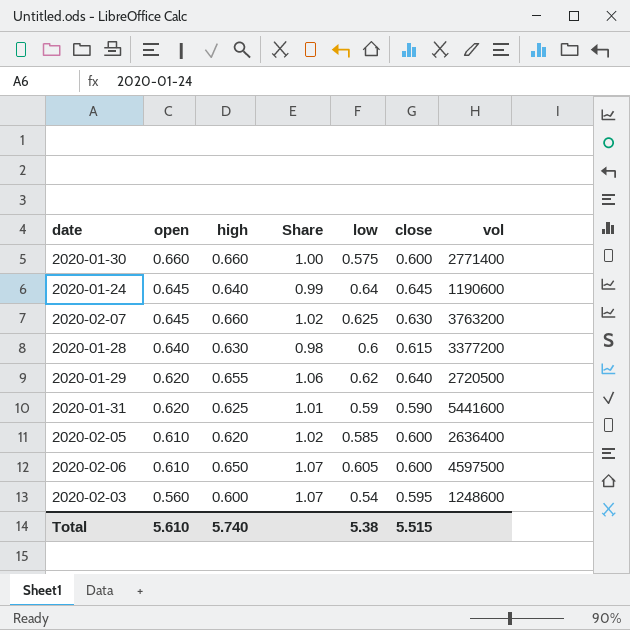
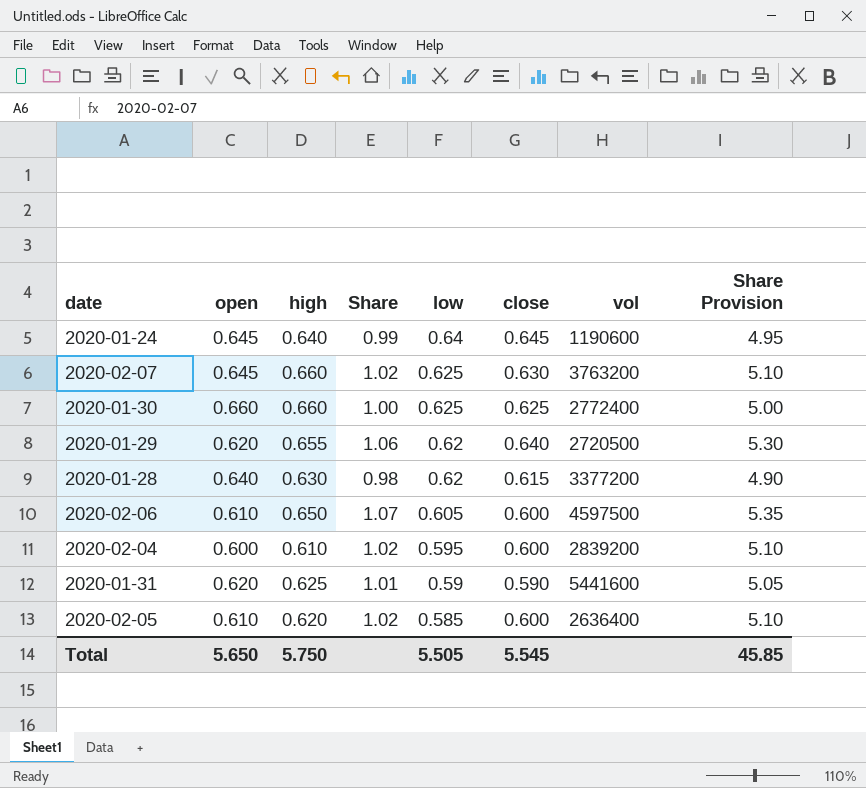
row order: open descending -> low descending
column Share Provision | formula: none -> [Share] * 5
row 2020-02-03: 0.560 | 0.600 | 1.07 | 0.54 | 0.595 | 1248600 -> none
2020-01-30 | low: 0.575 -> 0.625
2020-01-30 | close: 0.600 -> 0.625
2020-01-30 | vol: 2771400 -> 2772400
2020-01-28 | low: 0.6 -> 0.62
row 2020-02-04: none -> 0.600 | 0.610 | 1.02 | 0.595 | 0.600 | 2839200 | 5.10
Total | open: 5.610 -> 5.650
Total | high: 5.740 -> 5.750
Total | low: 5.38 -> 5.505
Total | close: 5.515 -> 5.545

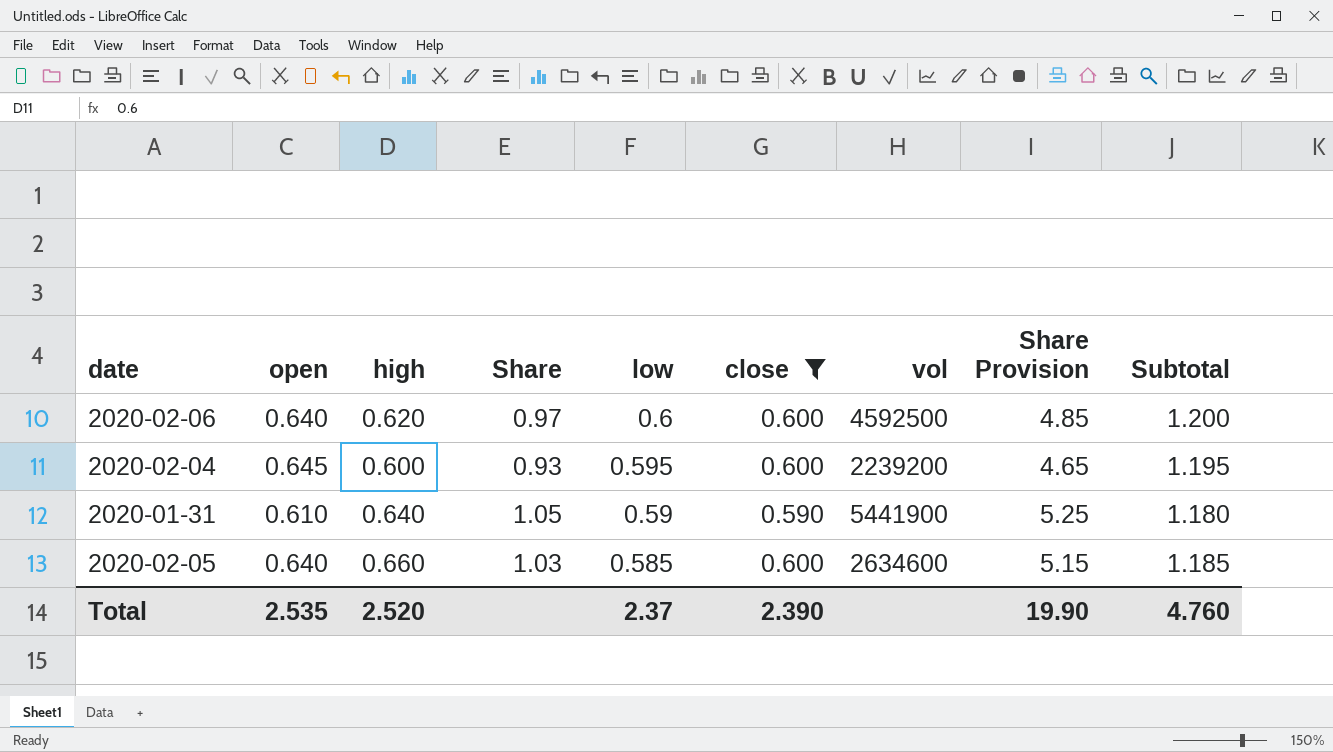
filter: none -> close <= 0.600
column Subtotal | formula: none -> [low] + [close]
2020-02-06 | open: 0.610 -> 0.640
2020-02-06 | high: 0.650 -> 0.620
2020-02-06 | Share: 1.07 -> 0.97
2020-02-06 | low: 0.605 -> 0.6
2020-02-06 | vol: 4597500 -> 4592500
2020-02-06 | Share Provision: 5.35 -> 4.85
2020-02-04 | open: 0.600 -> 0.645
2020-02-04 | high: 0.610 -> 0.600
2020-02-04 | Share: 1.02 -> 0.93
2020-02-04 | vol: 2839200 -> 2239200
2020-02-04 | Share Provision: 5.10 -> 4.65
2020-01-31 | open: 0.620 -> 0.610
2020-01-31 | high: 0.625 -> 0.640
2020-01-31 | Share: 1.01 -> 1.05
2020-01-31 | vol: 5441600 -> 5441900
2020-01-31 | Share Provision: 5.05 -> 5.25
2020-02-05 | open: 0.610 -> 0.640
2020-02-05 | high: 0.620 -> 0.660
2020-02-05 | Share: 1.02 -> 1.03
2020-02-05 | vol: 2636400 -> 2634600
2020-02-05 | Share Provision: 5.10 -> 5.15
Total | open: 5.650 -> 2.535
Total | high: 5.750 -> 2.520
Total | low: 5.505 -> 2.37
Total | close: 5.545 -> 2.390
Total | Share Provision: 45.85 -> 19.90

